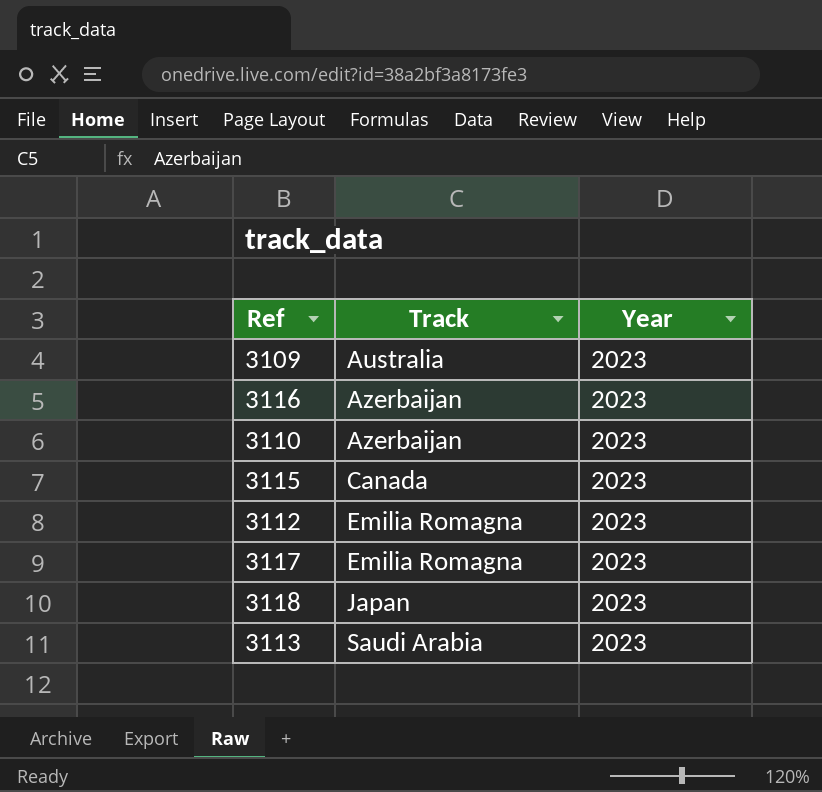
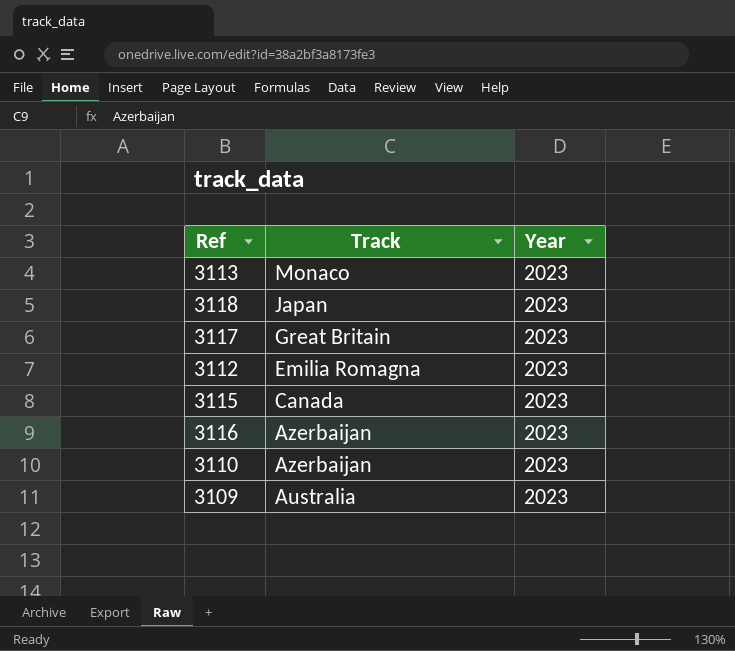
row order: Track ascending -> Track descending
3113 | Track: Saudi Arabia -> Monaco
3117 | Track: Emilia Romagna -> Great Britain

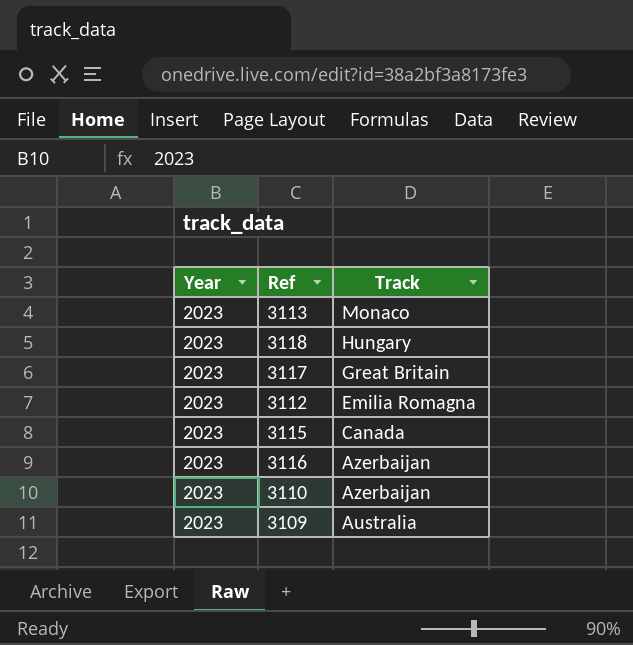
column Year | position: 3 -> 1
3118 | Track: Japan -> Hungary

